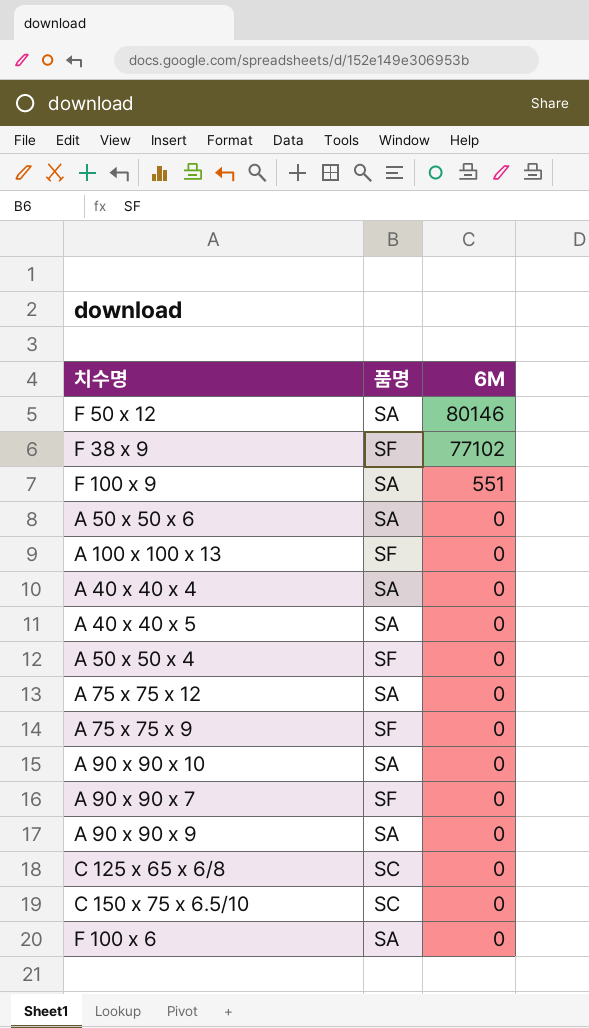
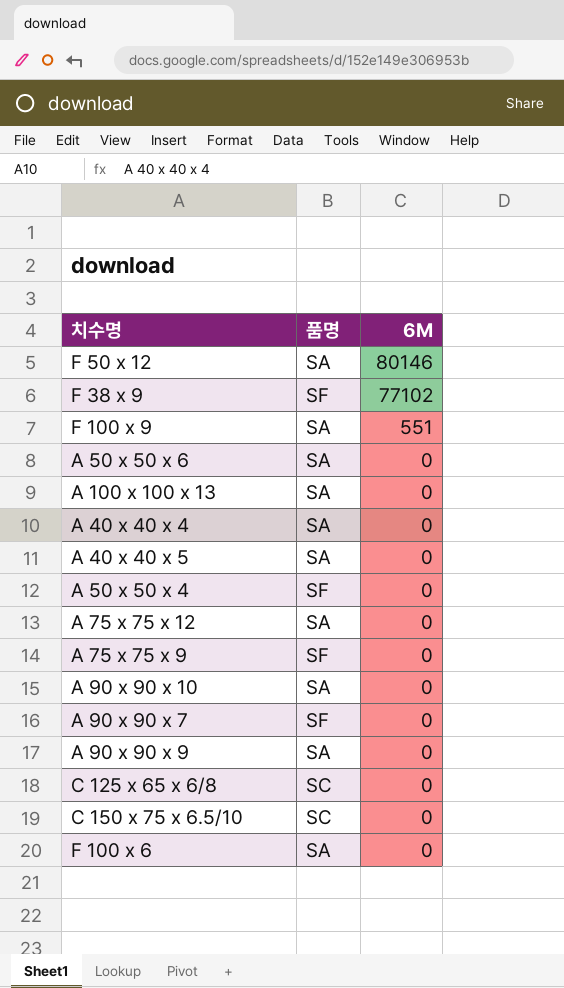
A 100 x 100 x 13 | 품명: SF -> SA

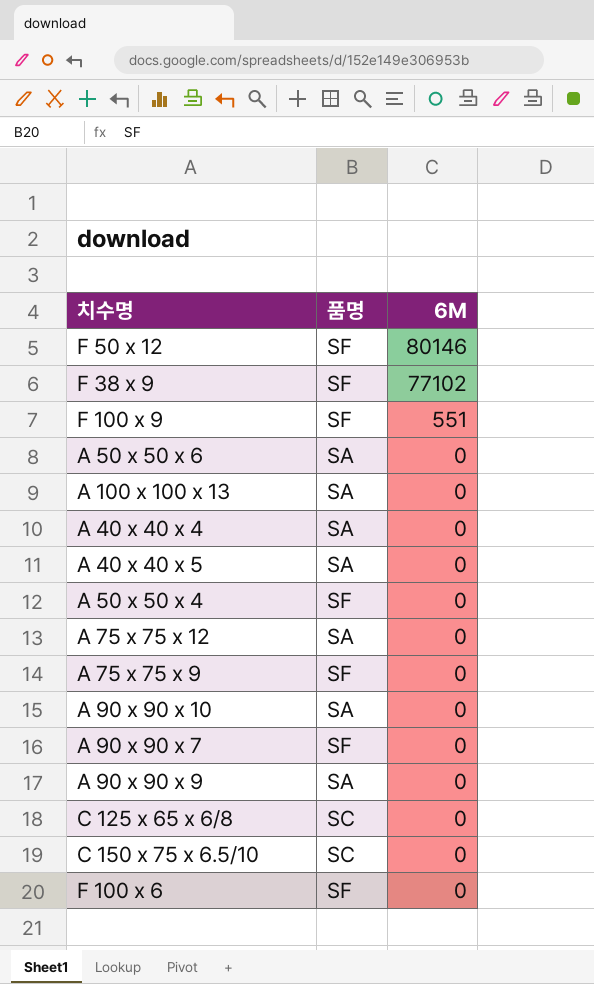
F 50 x 12 | 품명: SA -> SF
F 100 x 9 | 품명: SA -> SF
F 100 x 6 | 품명: SA -> SF

